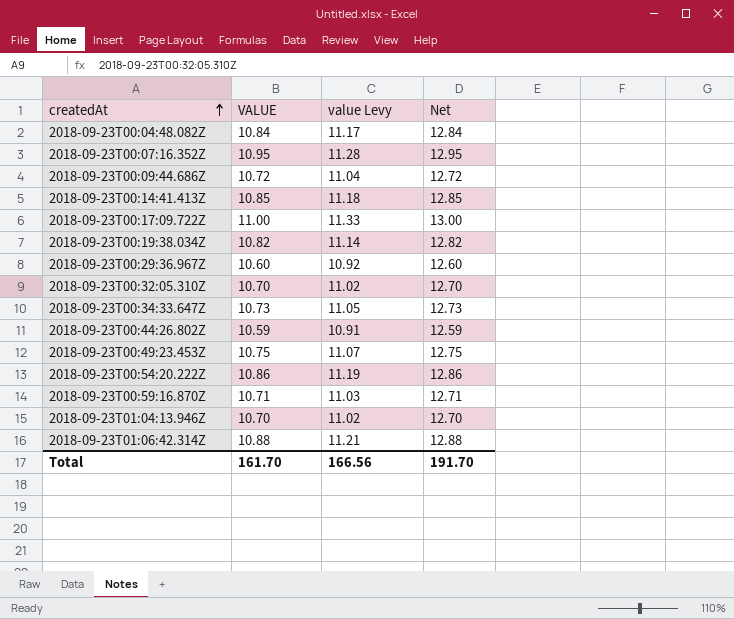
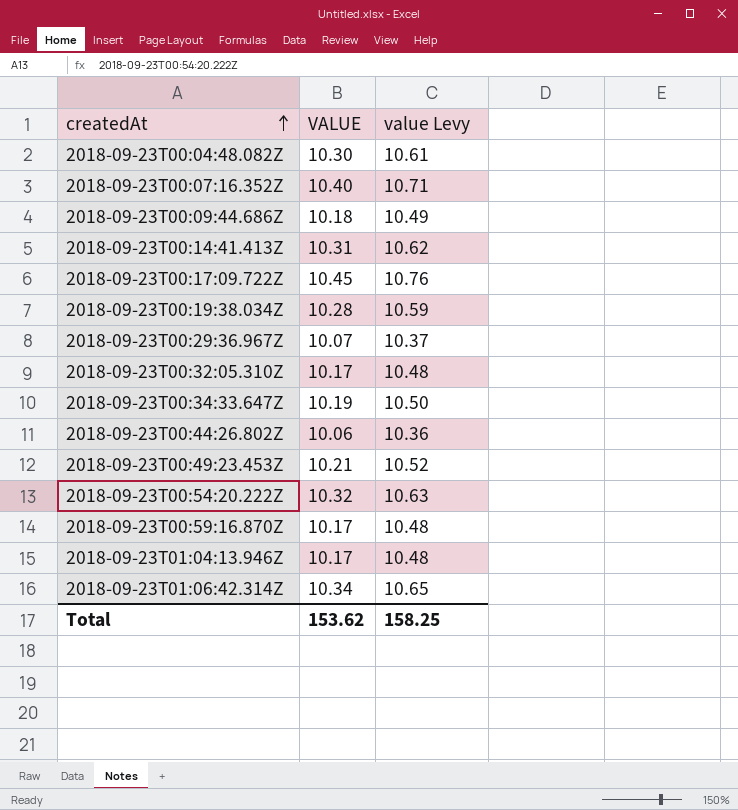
column Net | formula: [VALUE] + 2 -> none
2018-09-23T00:04:48.082Z | VALUE: 10.84 -> 10.30
2018-09-23T00:04:48.082Z | value Levy: 11.17 -> 10.61
2018-09-23T00:07:16.352Z | VALUE: 10.95 -> 10.40
2018-09-23T00:07:16.352Z | value Levy: 11.28 -> 10.71
2018-09-23T00:09:44.686Z | VALUE: 10.72 -> 10.18
2018-09-23T00:09:44.686Z | value Levy: 11.04 -> 10.49
2018-09-23T00:14:41.413Z | VALUE: 10.85 -> 10.31
2018-09-23T00:14:41.413Z | value Levy: 11.18 -> 10.62
2018-09-23T00:17:09.722Z | VALUE: 11.00 -> 10.45
2018-09-23T00:17:09.722Z | value Levy: 11.33 -> 10.76
2018-09-23T00:19:38.034Z | VALUE: 10.82 -> 10.28
2018-09-23T00:19:38.034Z | value Levy: 11.14 -> 10.59
2018-09-23T00:29:36.967Z | VALUE: 10.60 -> 10.07
2018-09-23T00:29:36.967Z | value Levy: 10.92 -> 10.37
2018-09-23T00:32:05.310Z | VALUE: 10.70 -> 10.17
2018-09-23T00:32:05.310Z | value Levy: 11.02 -> 10.48
2018-09-23T00:34:33.647Z | VALUE: 10.73 -> 10.19
2018-09-23T00:34:33.647Z | value Levy: 11.05 -> 10.50
2018-09-23T00:44:26.802Z | VALUE: 10.59 -> 10.06
2018-09-23T00:44:26.802Z | value Levy: 10.91 -> 10.36
2018-09-23T00:49:23.453Z | VALUE: 10.75 -> 10.21
2018-09-23T00:49:23.453Z | value Levy: 11.07 -> 10.52
2018-09-23T00:54:20.222Z | VALUE: 10.86 -> 10.32
2018-09-23T00:54:20.222Z | value Levy: 11.19 -> 10.63
2018-09-23T00:59:16.870Z | VALUE: 10.71 -> 10.17
2018-09-23T00:59:16.870Z | value Levy: 11.03 -> 10.48
2018-09-23T01:04:13.946Z | VALUE: 10.70 -> 10.17
2018-09-23T01:04:13.946Z | value Levy: 11.02 -> 10.48
2018-09-23T01:06:42.314Z | VALUE: 10.88 -> 10.34
2018-09-23T01:06:42.314Z | value Levy: 11.21 -> 10.65
Total | VALUE: 161.70 -> 153.62
Total | value Levy: 166.56 -> 158.25

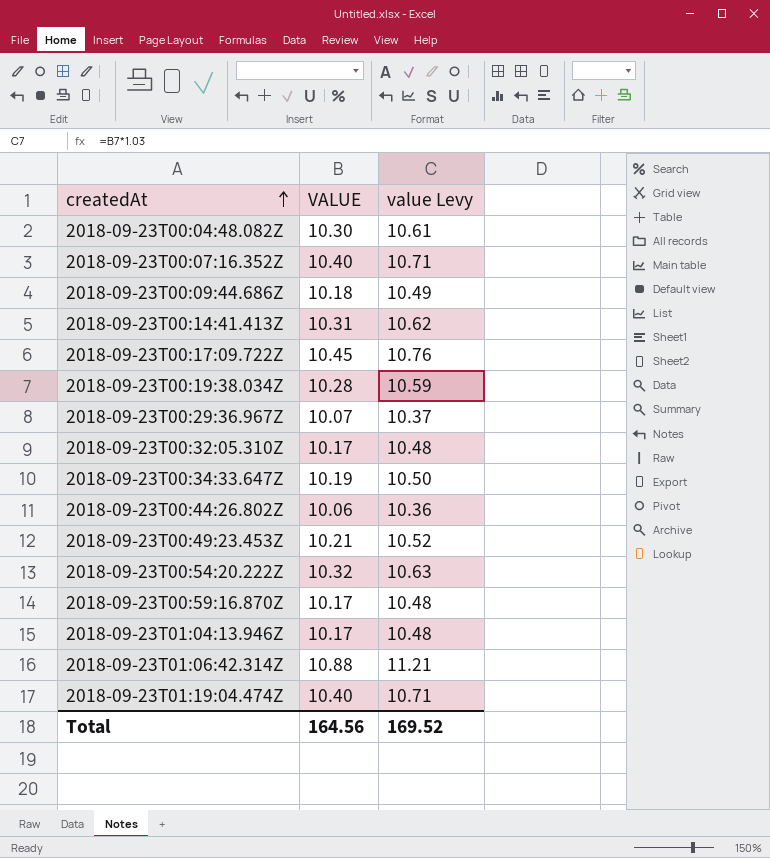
2018-09-23T01:06:42.314Z | VALUE: 10.34 -> 10.88
2018-09-23T01:06:42.314Z | value Levy: 10.65 -> 11.21
row 2018-09-23T01:19:04.474Z: none -> 10.40 | 10.71
Total | VALUE: 153.62 -> 164.56
Total | value Levy: 158.25 -> 169.52

